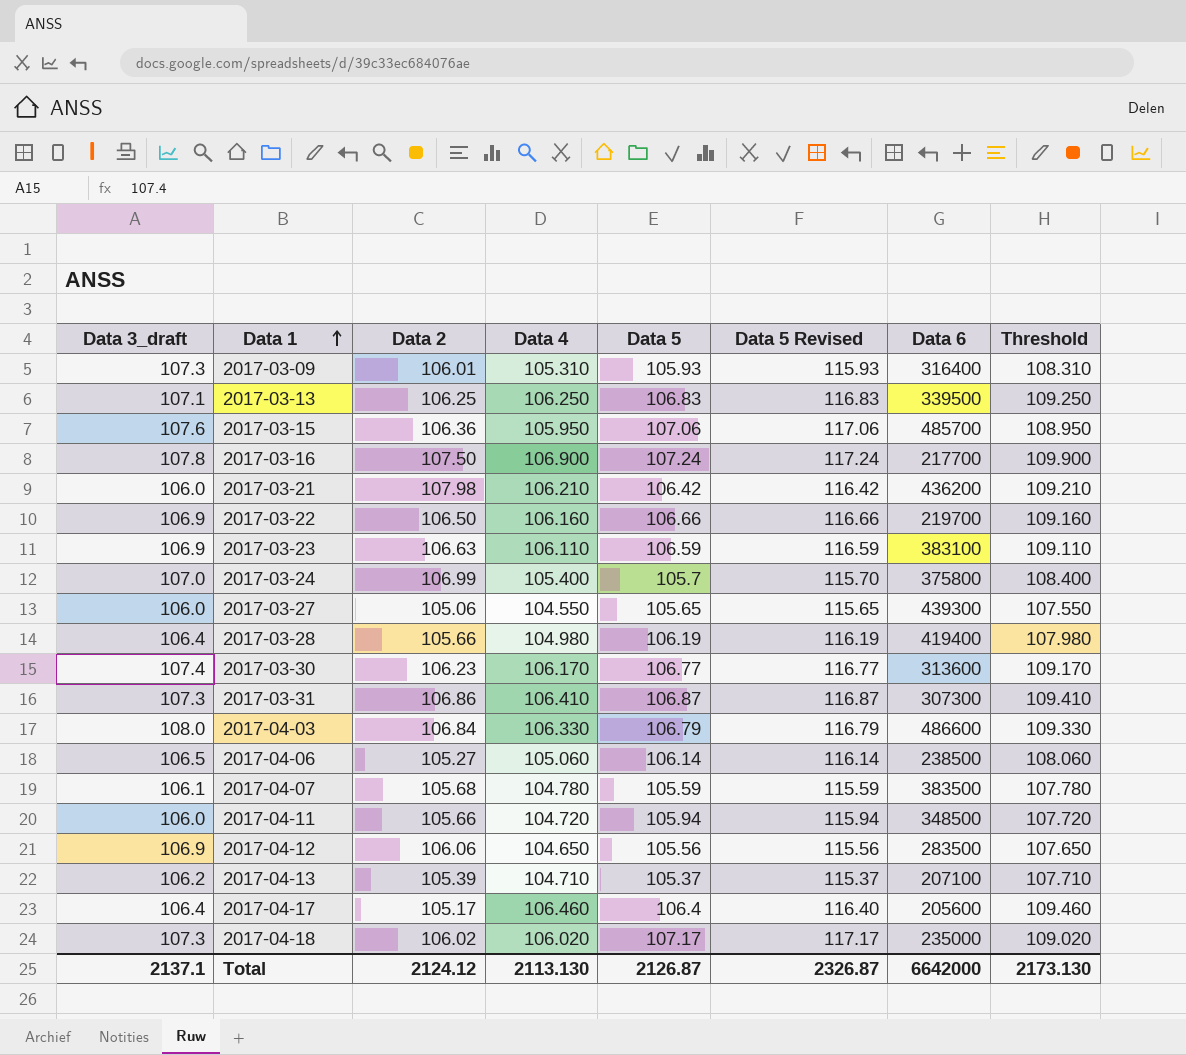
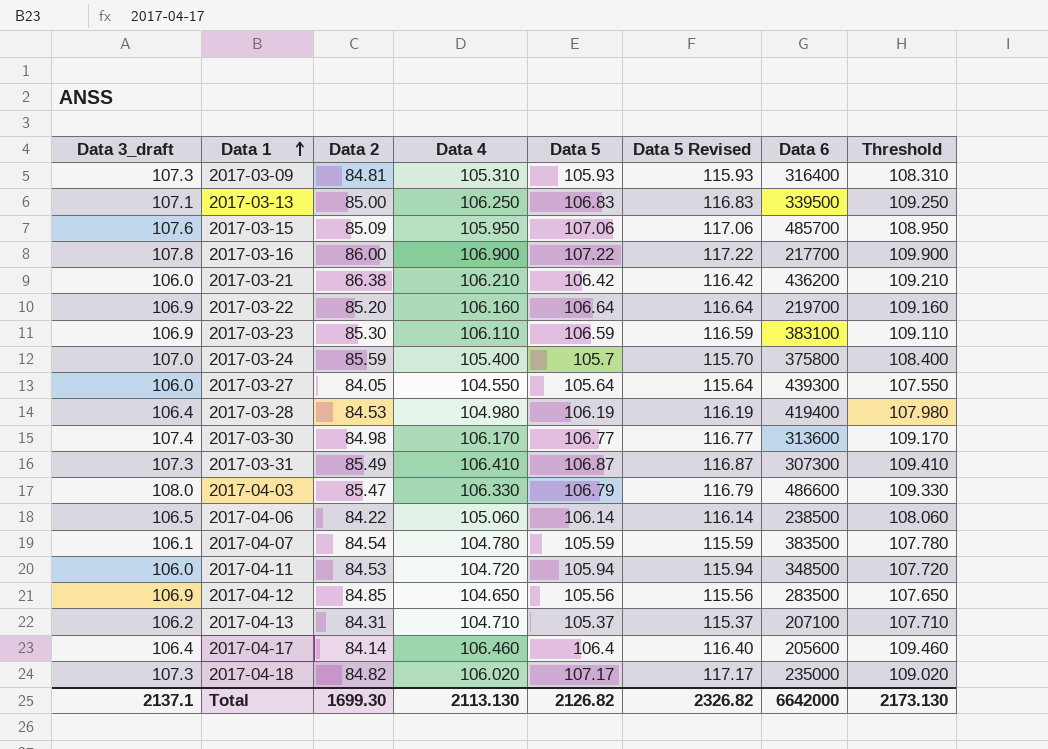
2017-03-09 | Data 2: 106.01 -> 84.81
2017-03-13 | Data 2: 106.25 -> 85.00
2017-03-15 | Data 2: 106.36 -> 85.09
2017-03-16 | Data 2: 107.50 -> 86.00
2017-03-16 | Data 5: 107.24 -> 107.22
2017-03-16 | Data 5 Revised: 117.24 -> 117.22
2017-03-21 | Data 2: 107.98 -> 86.38
2017-03-22 | Data 2: 106.50 -> 85.20
2017-03-22 | Data 5: 106.66 -> 106.64
2017-03-22 | Data 5 Revised: 116.66 -> 116.64
2017-03-23 | Data 2: 106.63 -> 85.30
2017-03-24 | Data 2: 106.99 -> 85.59
2017-03-27 | Data 2: 105.06 -> 84.05
2017-03-27 | Data 5: 105.65 -> 105.64
2017-03-27 | Data 5 Revised: 115.65 -> 115.64
2017-03-28 | Data 2: 105.66 -> 84.53
2017-03-30 | Data 2: 106.23 -> 84.98
2017-03-31 | Data 2: 106.86 -> 85.49
2017-04-03 | Data 2: 106.84 -> 85.47
2017-04-06 | Data 2: 105.27 -> 84.22
2017-04-07 | Data 2: 105.68 -> 84.54
2017-04-11 | Data 2: 105.66 -> 84.53
2017-04-12 | Data 2: 106.06 -> 84.85
2017-04-13 | Data 2: 105.39 -> 84.31
2017-04-17 | Data 2: 105.17 -> 84.14
2017-04-18 | Data 2: 106.02 -> 84.82
Total | Data 2: 2124.12 -> 1699.30
Total | Data 5: 2126.87 -> 2126.82
Total | Data 5 Revised: 2326.87 -> 2326.82

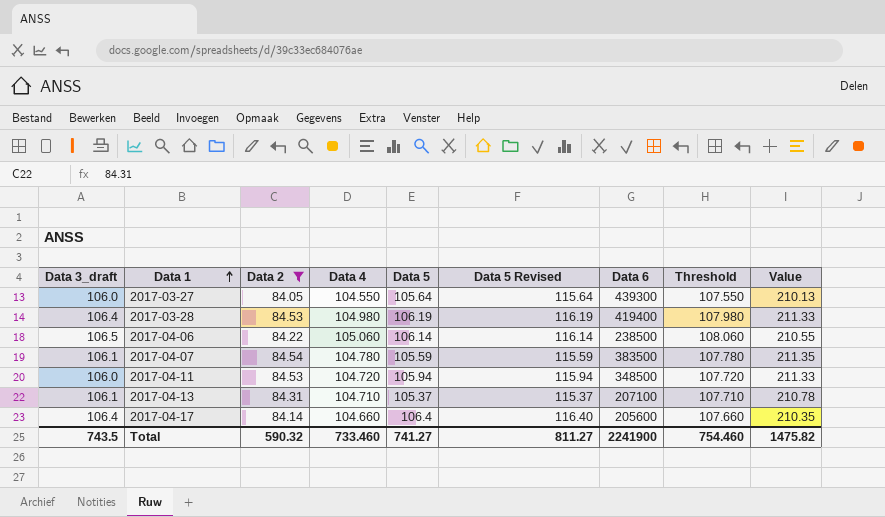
filter: none -> Data 2 <= 84.54
column Value | formula: none -> [Data 2] * 2.5
2017-04-13 | Data 3_draft: 106.2 -> 106.1
2017-04-17 | Data 4: 106.460 -> 104.660
2017-04-17 | Threshold: 109.460 -> 107.660
Total | Data 3_draft: 2137.1 -> 743.5
Total | Data 2: 1699.30 -> 590.32
Total | Data 4: 2113.130 -> 733.460
Total | Data 5: 2126.82 -> 741.27
Total | Data 5 Revised: 2326.82 -> 811.27
Total | Data 6: 6642000 -> 2241900
Total | Threshold: 2173.130 -> 754.460

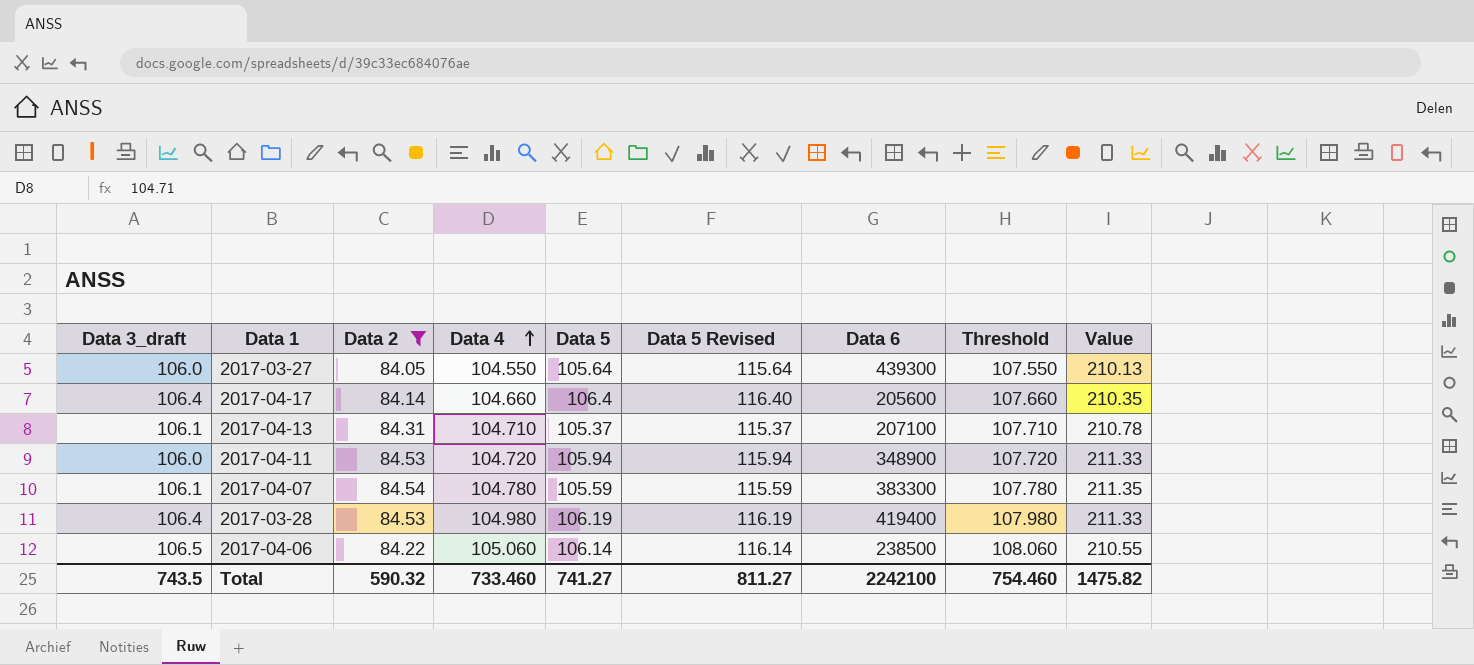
row order: Data 1 ascending -> Data 4 ascending
2017-04-11 | Data 6: 348500 -> 348900
2017-04-07 | Data 6: 383500 -> 383300
Total | Data 6: 2241900 -> 2242100

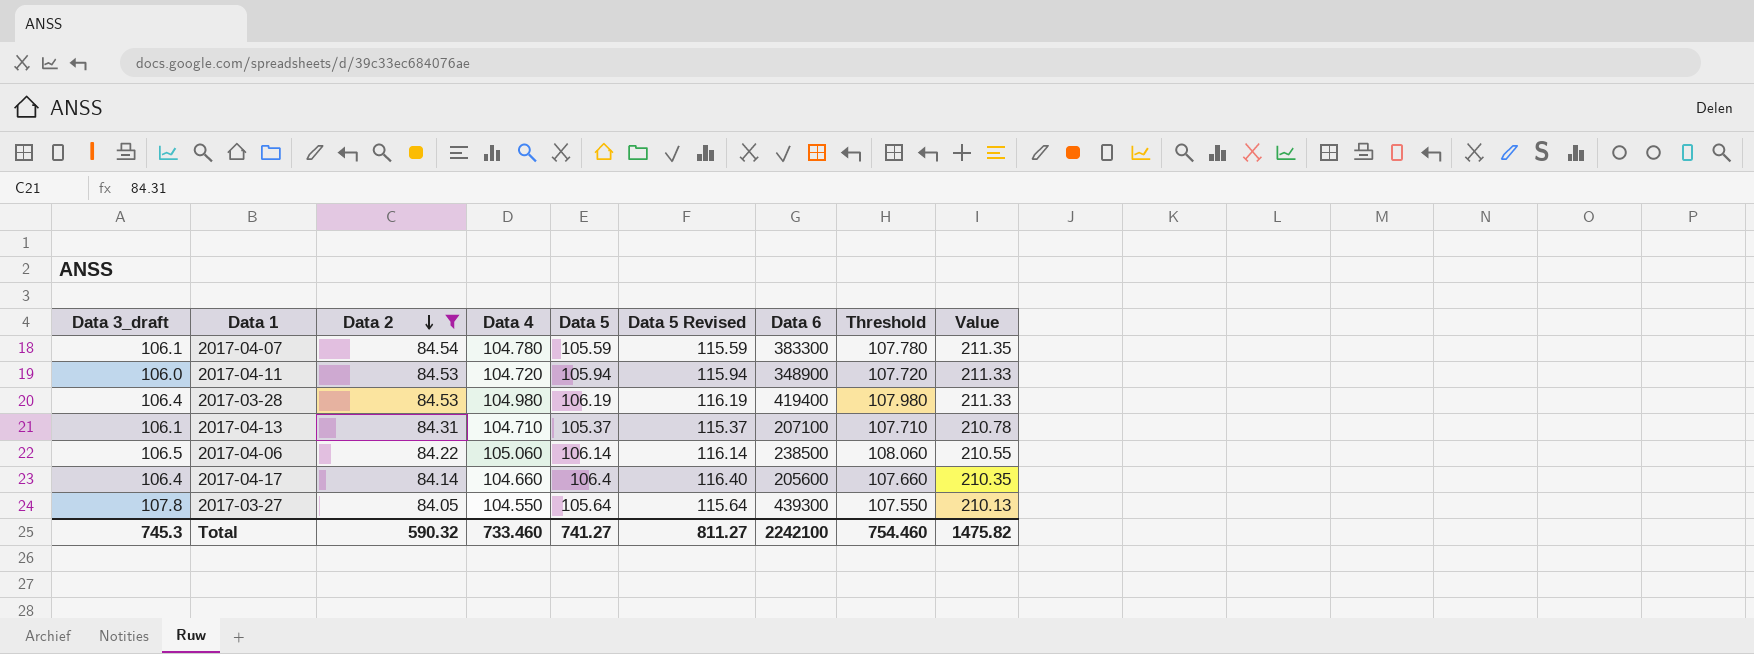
row order: Data 4 ascending -> Data 2 descending
2017-03-27 | Data 3_draft: 106.0 -> 107.8
Total | Data 3_draft: 743.5 -> 745.3

